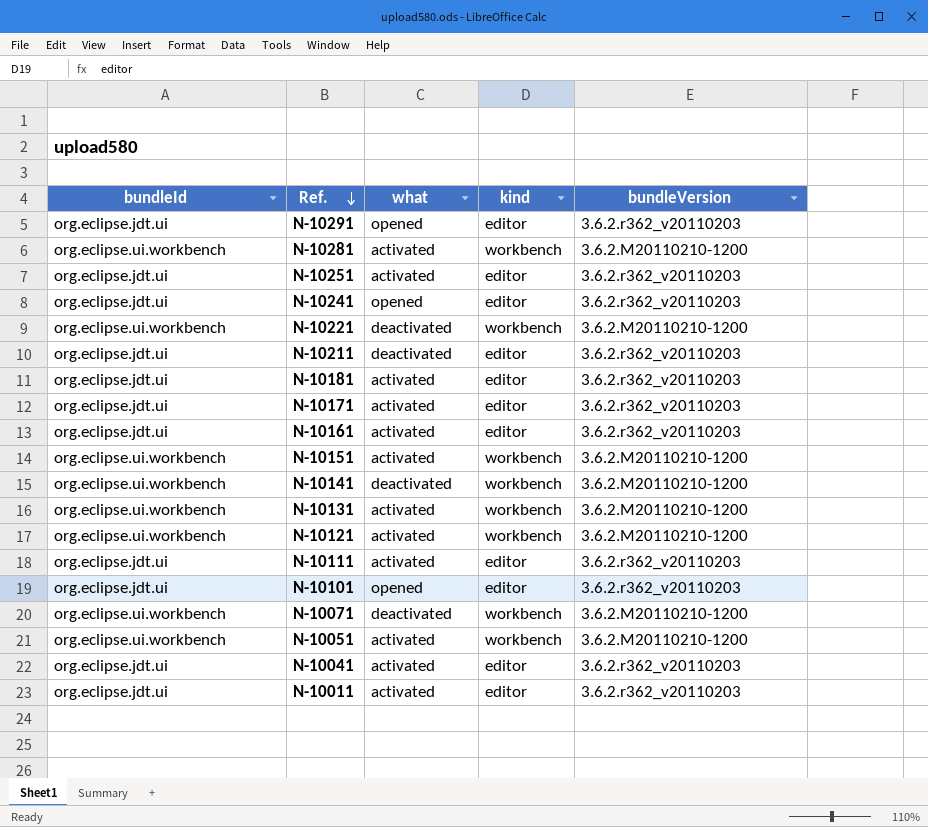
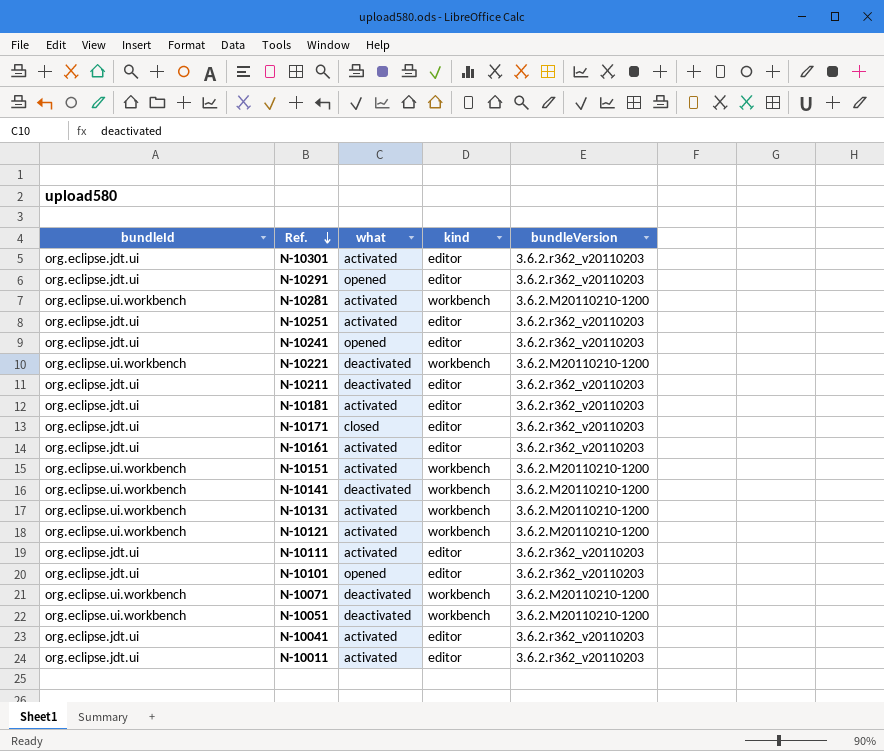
row N-10301: none -> org.eclipse.jdt.ui | activated | editor | 3.6.2.r362_v20110203
N-10171 | what: activated -> closed
N-10051 | what: activated -> deactivated

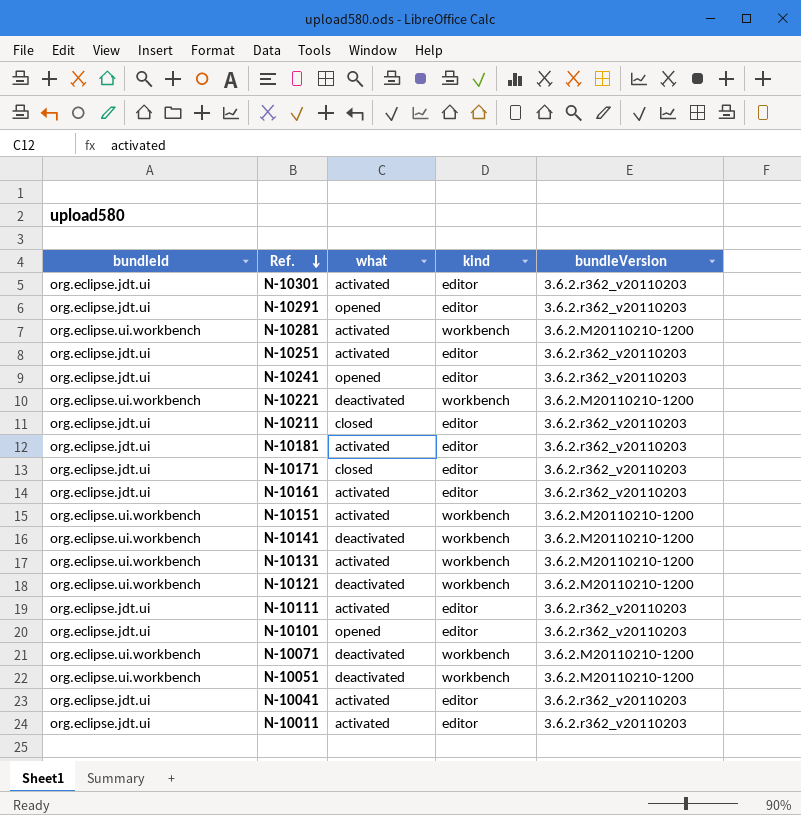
N-10211 | what: deactivated -> closed
N-10121 | what: activated -> deactivated

